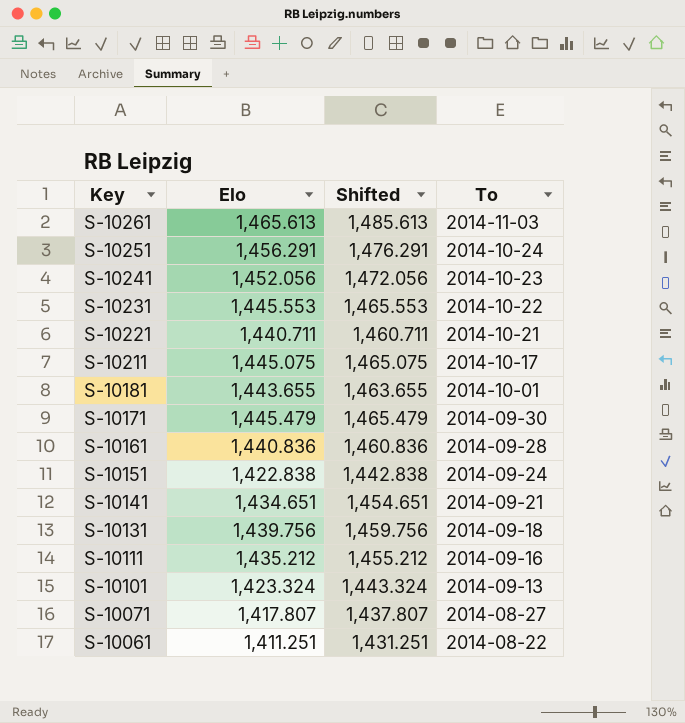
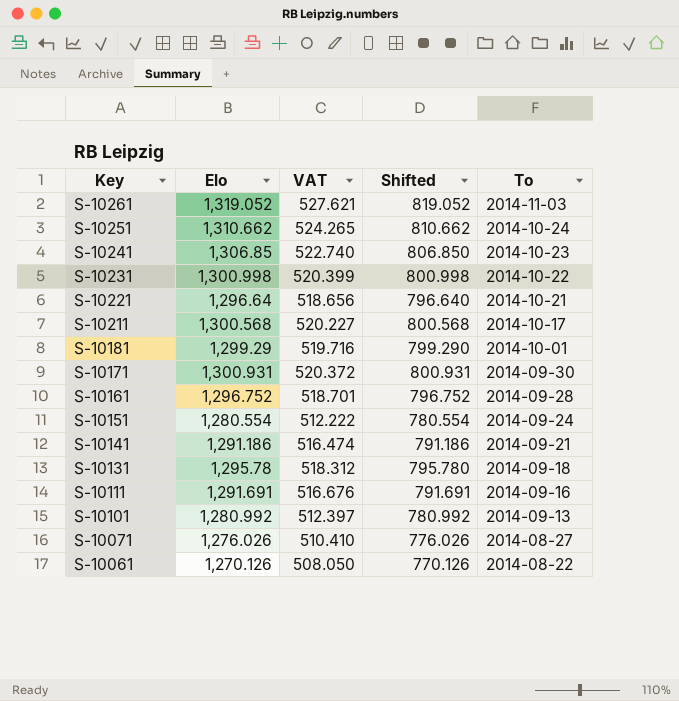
column VAT | formula: none -> [Elo] * 0.4
column Shifted | formula: [Elo] + 20 -> [Elo] - 500
S-10261 | Elo: 1,465.613 -> 1,319.052
S-10251 | Elo: 1,456.291 -> 1,310.662
S-10241 | Elo: 1,452.056 -> 1,306.85
S-10231 | Elo: 1,445.553 -> 1,300.998
S-10221 | Elo: 1,440.711 -> 1,296.64
S-10211 | Elo: 1,445.075 -> 1,300.568
S-10181 | Elo: 1,443.655 -> 1,299.29
S-10171 | Elo: 1,445.479 -> 1,300.931
S-10161 | Elo: 1,440.836 -> 1,296.752
S-10151 | Elo: 1,422.838 -> 1,280.554
S-10141 | Elo: 1,434.651 -> 1,291.186
S-10131 | Elo: 1,439.756 -> 1,295.78
S-10111 | Elo: 1,435.212 -> 1,291.691
S-10101 | Elo: 1,423.324 -> 1,280.992
S-10071 | Elo: 1,417.807 -> 1,276.026
S-10061 | Elo: 1,411.251 -> 1,270.126

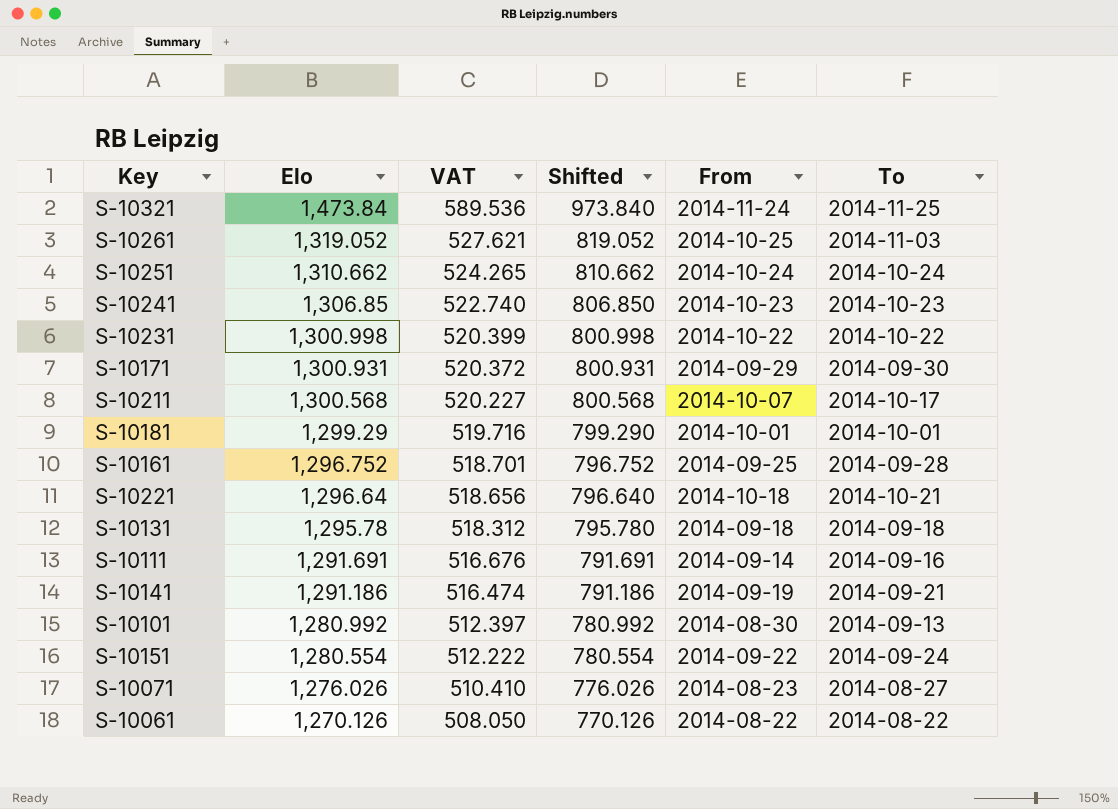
row order: Key descending -> Elo descending
column From | position: none -> 5
row S-10321: none -> 1,473.84 | 589.536 | 973.840 | 2014-11-24 | 2014-11-25

